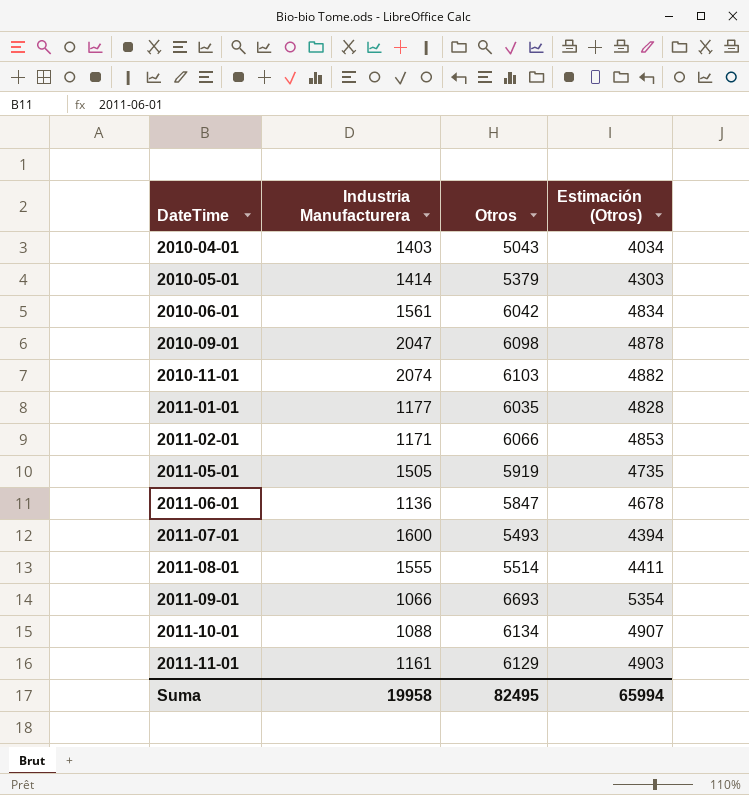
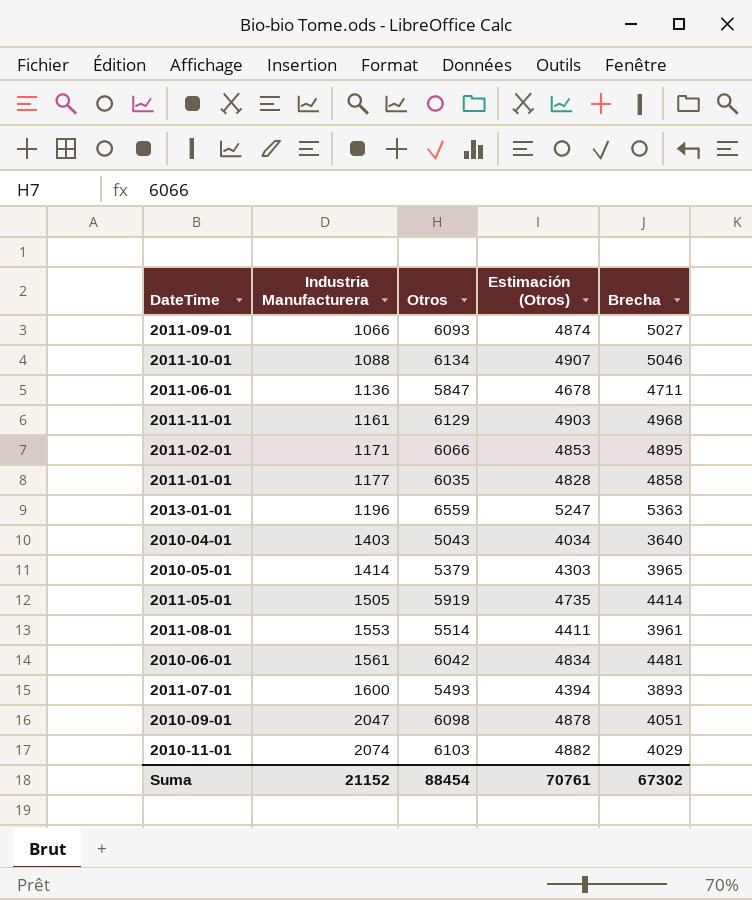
row order: DateTime ascending -> Industria Manufacturera ascending
column Brecha | formula: none -> [Otros] - [Industria Manufacturera]
2011-09-01 | Otros: 6693 -> 6093
2011-09-01 | Estimación (Otros): 5354 -> 4874
row 2013-01-01: none -> 1196 | 6559 | 5247 | 5363
2011-08-01 | Industria Manufacturera: 1555 -> 1553
Suma | Industria Manufacturera: 19958 -> 21152
Suma | Otros: 82495 -> 88454
Suma | Estimación (Otros): 65994 -> 70761

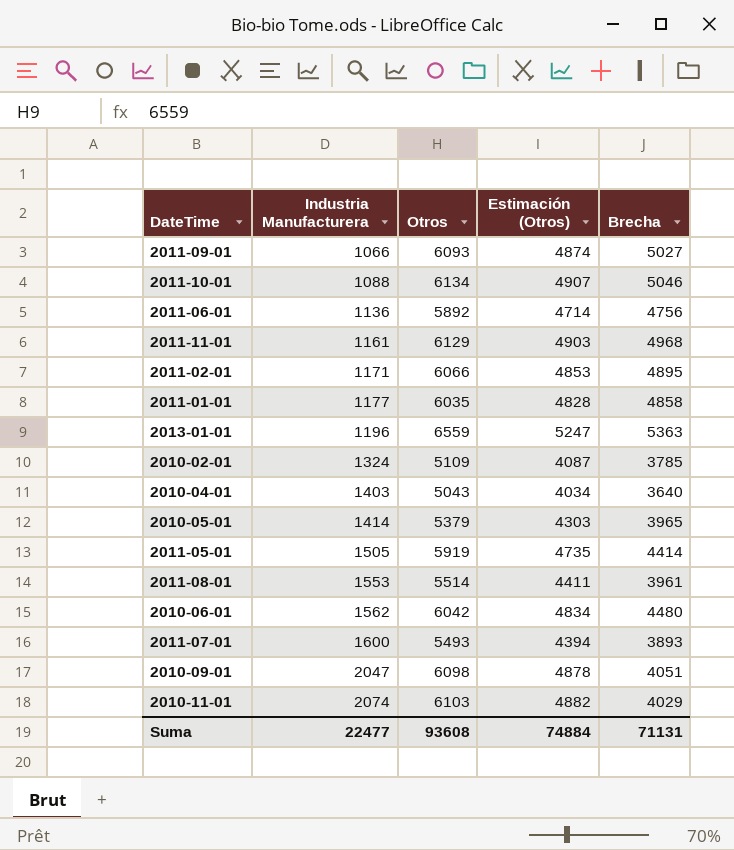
2011-06-01 | Otros: 5847 -> 5892
2011-06-01 | Estimación (Otros): 4678 -> 4714
2011-06-01 | Brecha: 4711 -> 4756
row 2010-02-01: none -> 1324 | 5109 | 4087 | 3785
2010-06-01 | Industria Manufacturera: 1561 -> 1562
2010-06-01 | Brecha: 4481 -> 4480
Suma | Industria Manufacturera: 21152 -> 22477
Suma | Otros: 88454 -> 93608
Suma | Estimación (Otros): 70761 -> 74884
Suma | Brecha: 67302 -> 71131

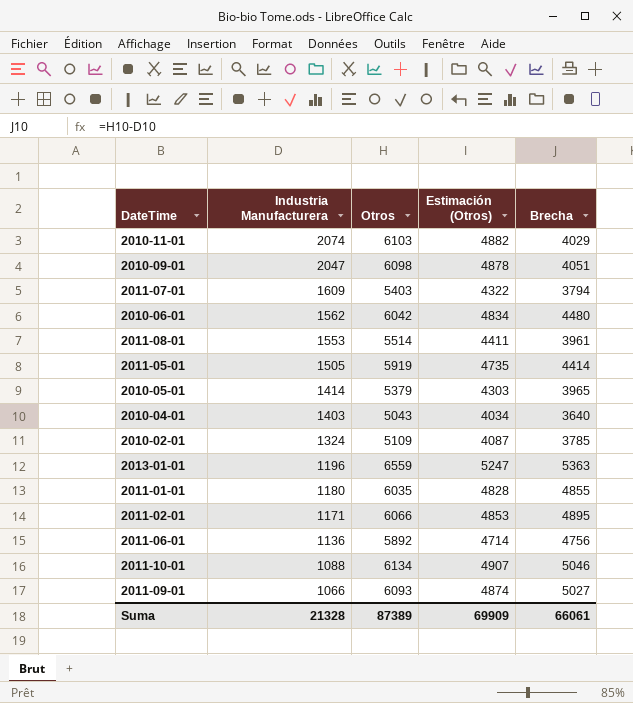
row order: Industria Manufacturera ascending -> Industria Manufacturera descending
row 2011-11-01: 1161 | 6129 | 4903 | 4968 -> none
2011-07-01 | Industria Manufacturera: 1600 -> 1609
2011-07-01 | Otros: 5493 -> 5403
2011-07-01 | Estimación (Otros): 4394 -> 4322
2011-07-01 | Brecha: 3893 -> 3794
2011-01-01 | Industria Manufacturera: 1177 -> 1180
2011-01-01 | Brecha: 4858 -> 4855
Suma | Industria Manufacturera: 22477 -> 21328
Suma | Otros: 93608 -> 87389
Suma | Estimación (Otros): 74884 -> 69909
Suma | Brecha: 71131 -> 66061

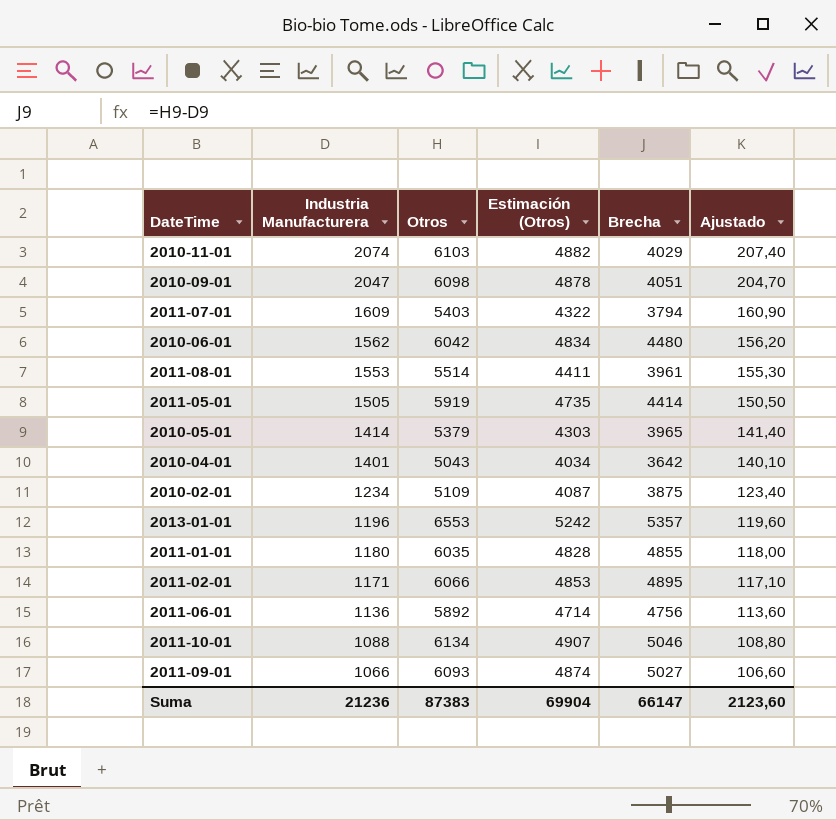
column Ajustado | formula: none -> [Industria Manufacturera] * 0,1
2010-04-01 | Industria Manufacturera: 1403 -> 1401
2010-04-01 | Brecha: 3640 -> 3642
2010-02-01 | Industria Manufacturera: 1324 -> 1234
2010-02-01 | Brecha: 3785 -> 3875
2013-01-01 | Otros: 6559 -> 6553
2013-01-01 | Estimación (Otros): 5247 -> 5242
2013-01-01 | Brecha: 5363 -> 5357
Suma | Industria Manufacturera: 21328 -> 21236
Suma | Otros: 87389 -> 87383
Suma | Estimación (Otros): 69909 -> 69904
Suma | Brecha: 66061 -> 66147

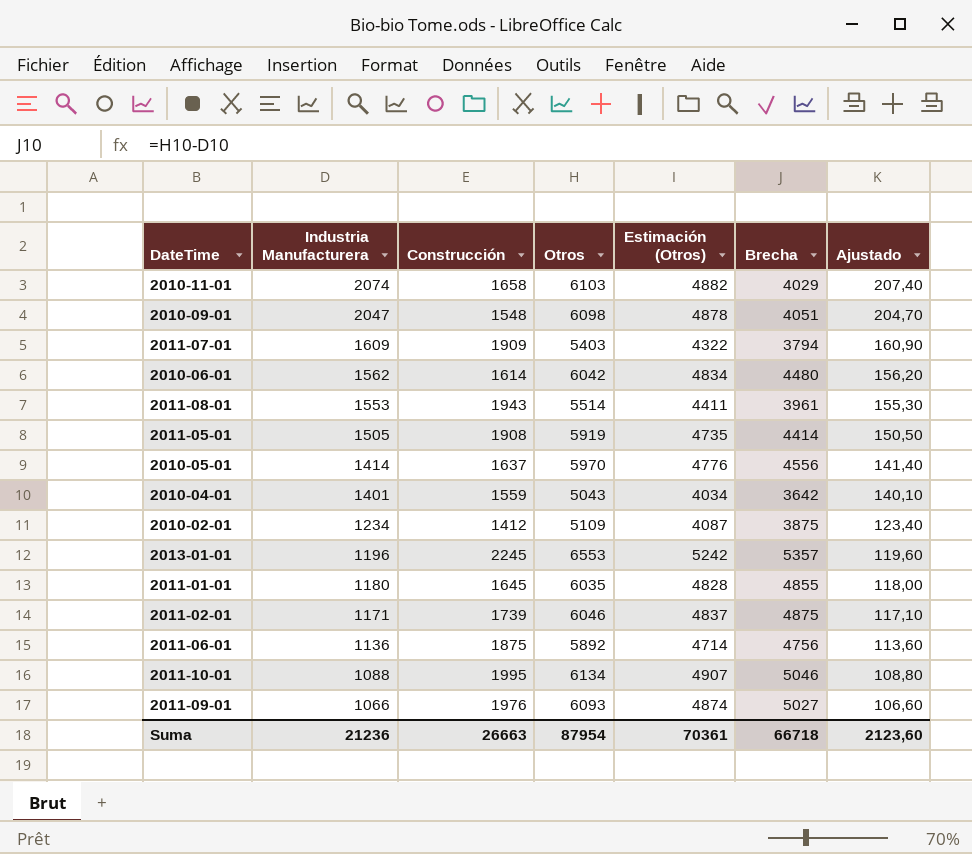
column Construcción | position: none -> 3
2010-05-01 | Otros: 5379 -> 5970
2010-05-01 | Estimación (Otros): 4303 -> 4776
2010-05-01 | Brecha: 3965 -> 4556
2011-02-01 | Otros: 6066 -> 6046
2011-02-01 | Estimación (Otros): 4853 -> 4837
2011-02-01 | Brecha: 4895 -> 4875
Suma | Otros: 87383 -> 87954
Suma | Estimación (Otros): 69904 -> 70361
Suma | Brecha: 66147 -> 66718

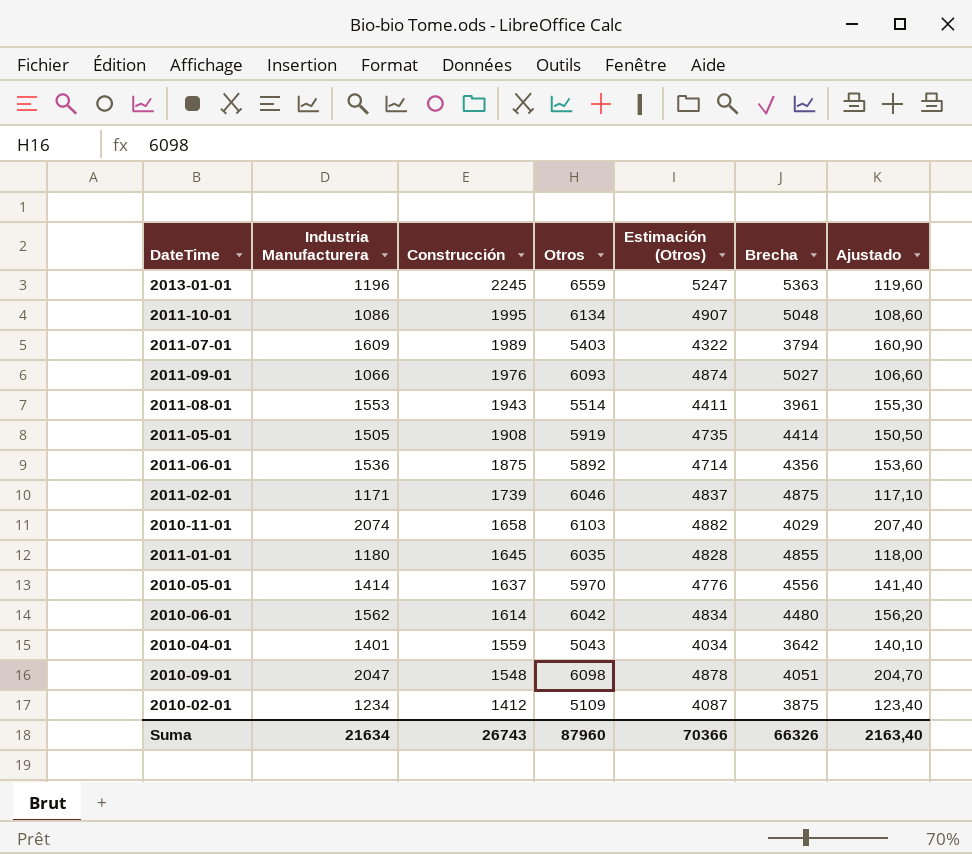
row order: Industria Manufacturera descending -> Construcción descending
2013-01-01 | Otros: 6553 -> 6559
2013-01-01 | Estimación (Otros): 5242 -> 5247
2013-01-01 | Brecha: 5357 -> 5363
2011-10-01 | Industria Manufacturera: 1088 -> 1086
2011-10-01 | Brecha: 5046 -> 5048
2011-10-01 | Ajustado: 108,80 -> 108,60
2011-07-01 | Construcción: 1909 -> 1989
2011-06-01 | Industria Manufacturera: 1136 -> 1536
2011-06-01 | Brecha: 4756 -> 4356
2011-06-01 | Ajustado: 113,60 -> 153,60
Suma | Industria Manufacturera: 21236 -> 21634
Suma | Construcción: 26663 -> 26743
Suma | Otros: 87954 -> 87960
Suma | Estimación (Otros): 70361 -> 70366
Suma | Brecha: 66718 -> 66326
Suma | Ajustado: 2123,60 -> 2163,40

